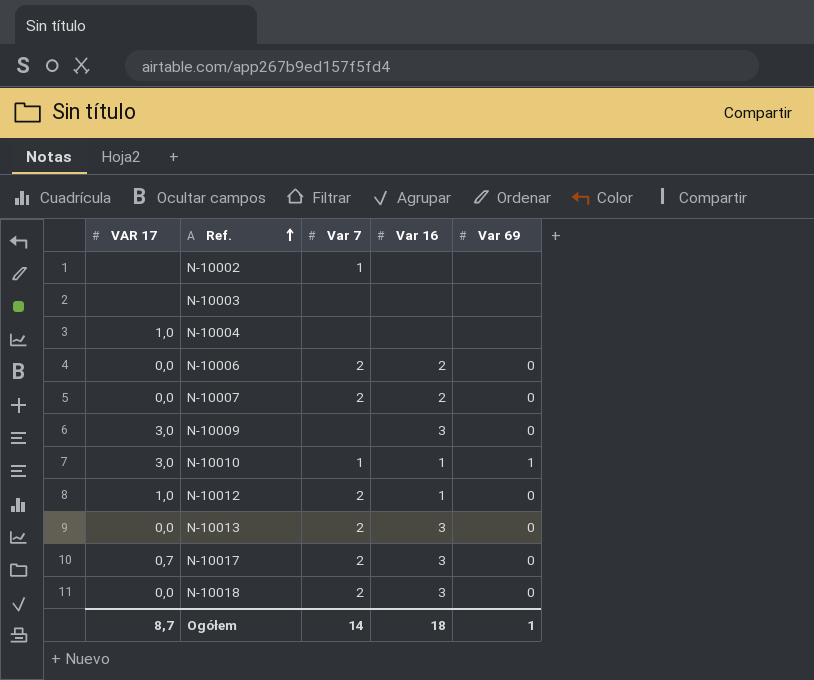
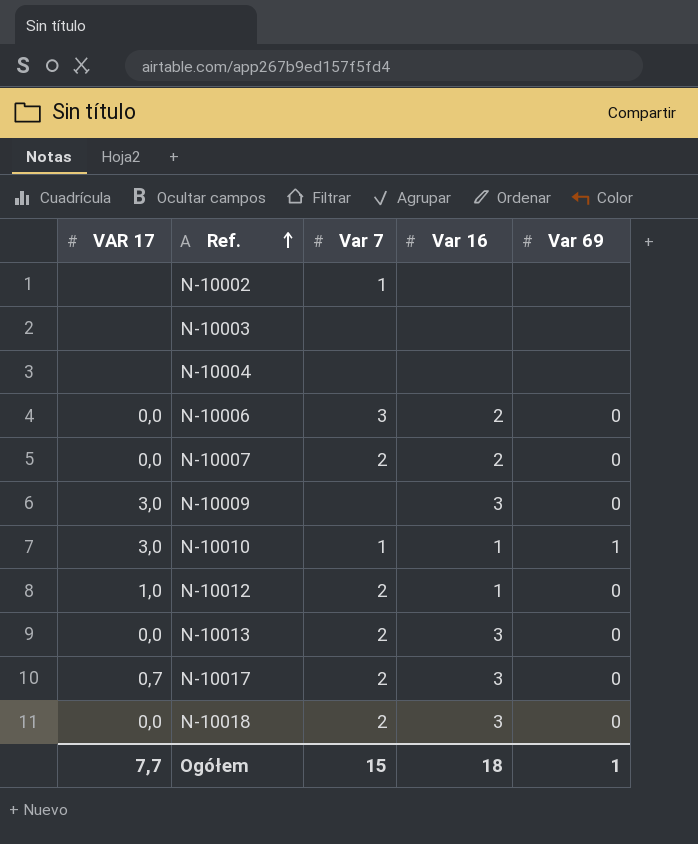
N-10004 | VAR 17: 1,0 -> none
N-10006 | Var 7: 2 -> 3
Ogółem | VAR 17: 8,7 -> 7,7
Ogółem | Var 7: 14 -> 15

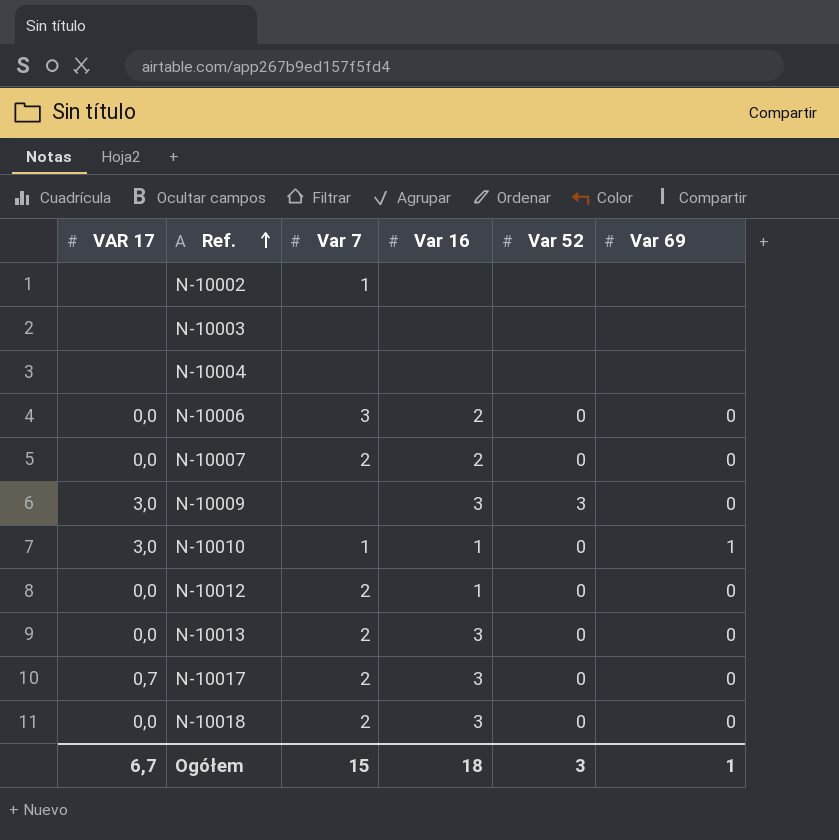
column Var 52 | position: none -> 5
N-10012 | VAR 17: 1,0 -> 0,0
Ogółem | VAR 17: 7,7 -> 6,7

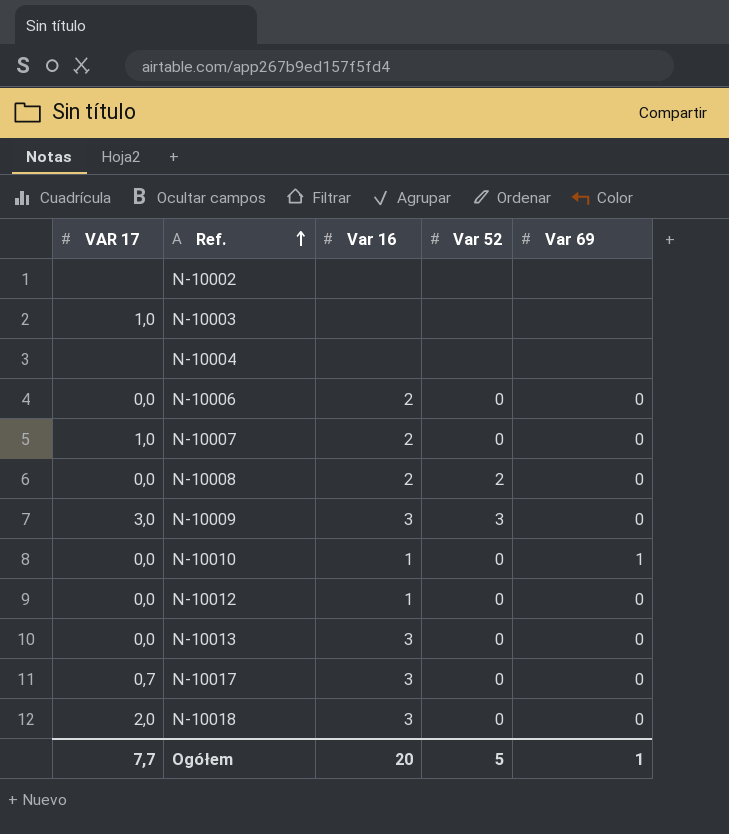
column Var 7 | position: 3 -> none
N-10003 | VAR 17: none -> 1,0
N-10007 | VAR 17: 0,0 -> 1,0
row N-10008: none -> 0,0 | 2 | 2 | 0
N-10010 | VAR 17: 3,0 -> 0,0
N-10018 | VAR 17: 0,0 -> 2,0
Ogółem | VAR 17: 6,7 -> 7,7
Ogółem | Var 16: 18 -> 20
Ogółem | Var 52: 3 -> 5

